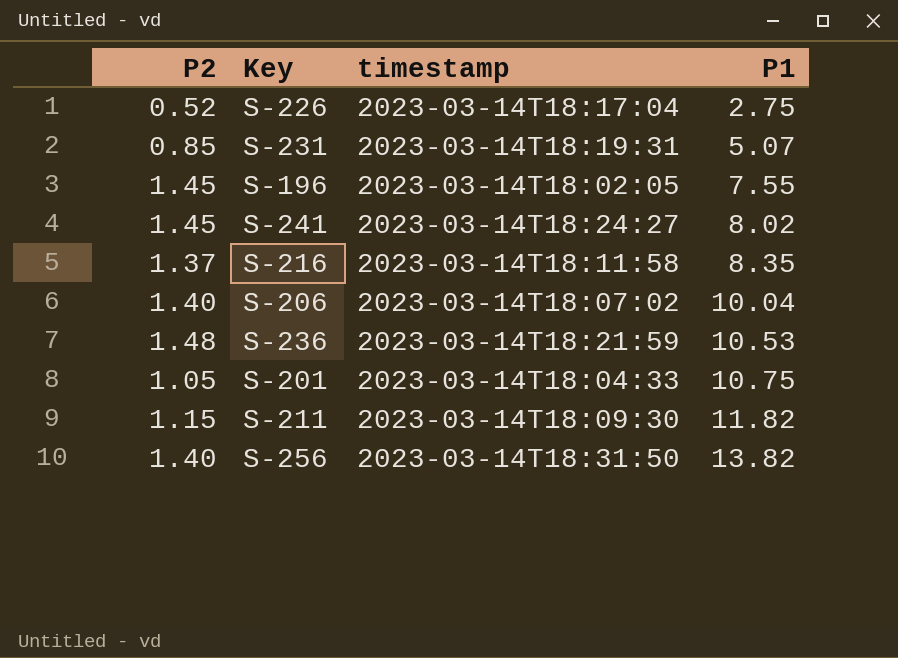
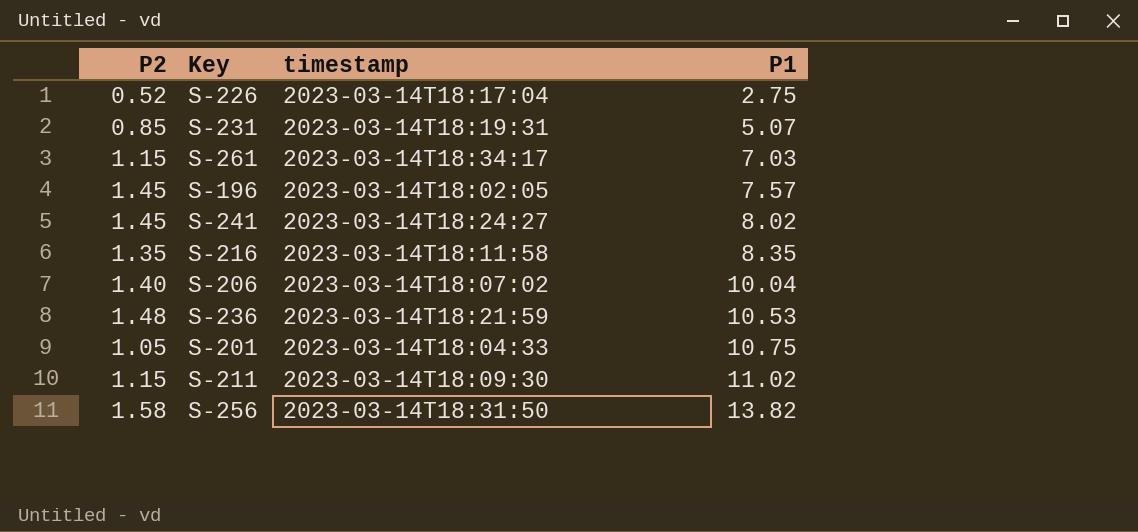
row S-261: none -> 1.15 | 2023-03-14T18:34:17 | 7.03
S-196 | P1: 7.55 -> 7.57
S-216 | P2: 1.37 -> 1.35
S-211 | P1: 11.82 -> 11.02
S-256 | P2: 1.40 -> 1.58

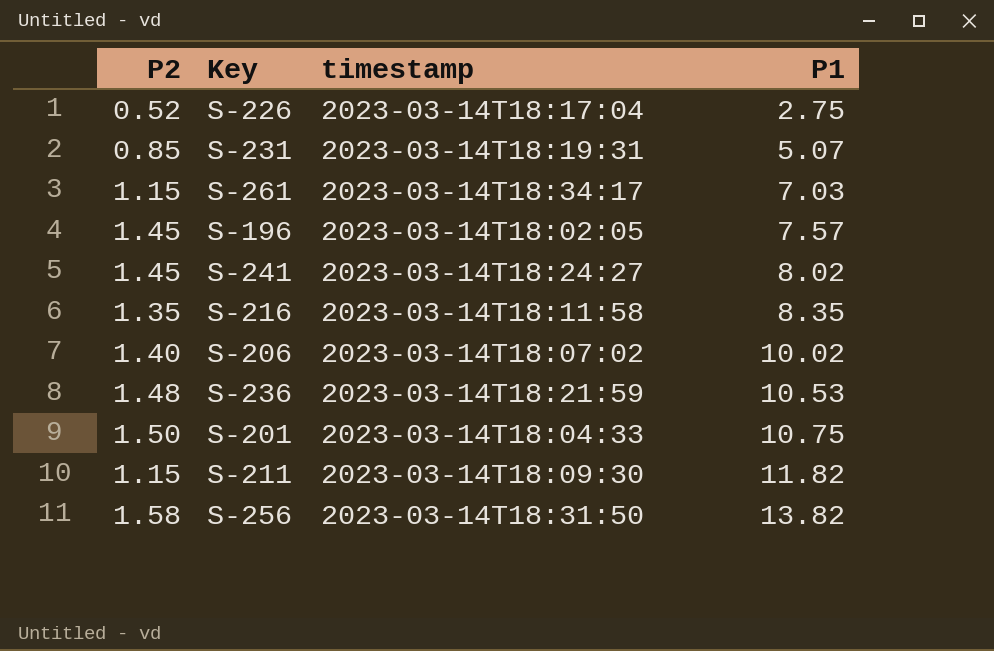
S-206 | P1: 10.04 -> 10.02
S-201 | P2: 1.05 -> 1.50
S-211 | P1: 11.02 -> 11.82

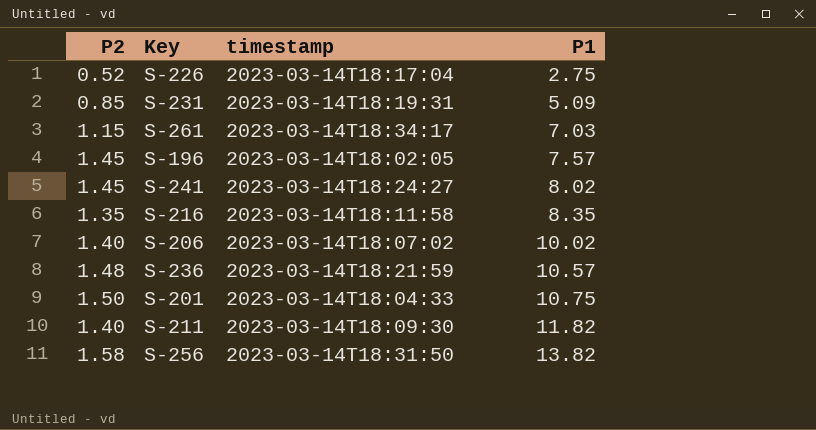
S-231 | P1: 5.07 -> 5.09
S-236 | P1: 10.53 -> 10.57
S-211 | P2: 1.15 -> 1.40

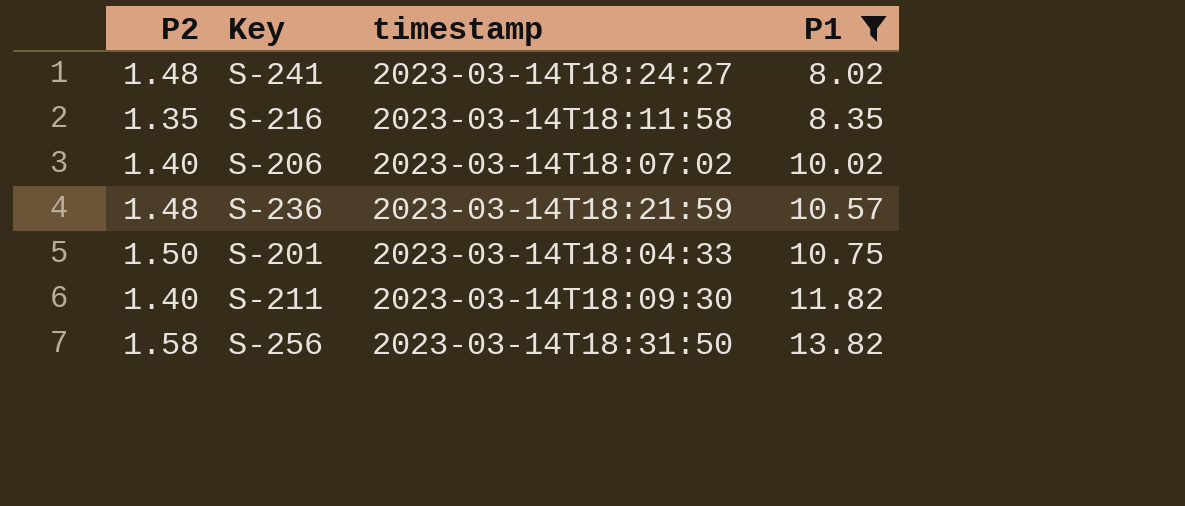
filter: none -> P1 >= 8.02
S-241 | P2: 1.45 -> 1.48

